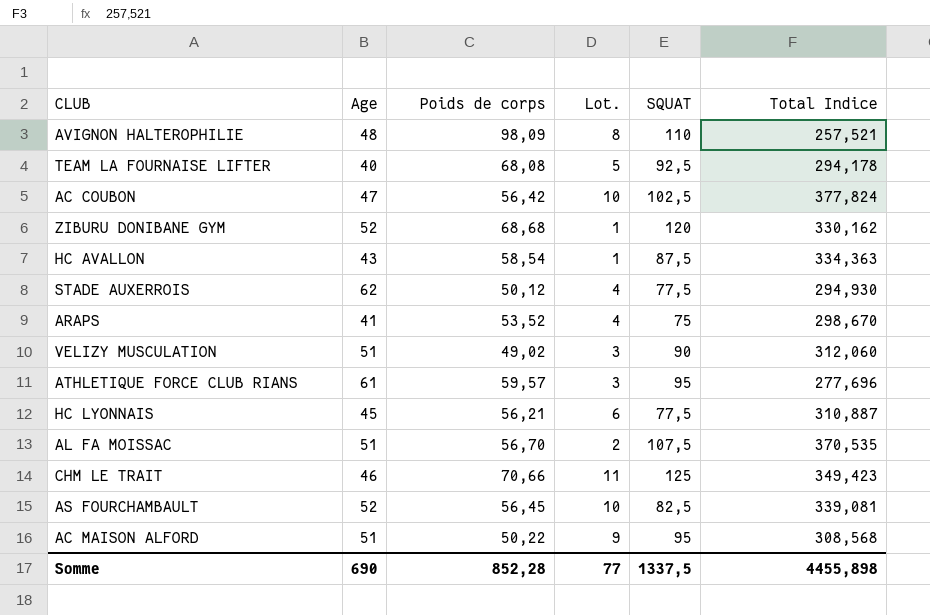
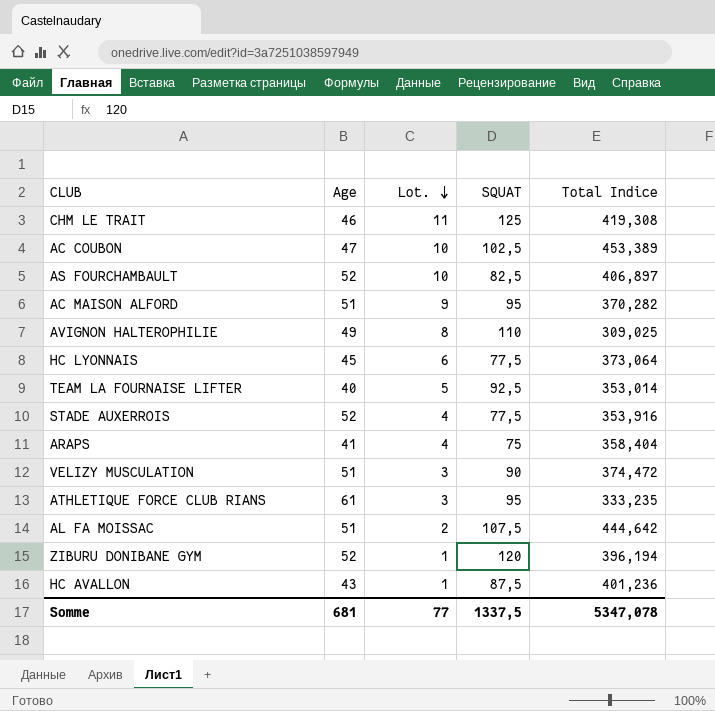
row order: none -> Lot. descending
column Poids de corps | position: 3 -> none
CHM LE TRAIT | Total Indice: 349,423 -> 419,308
AC COUBON | Total Indice: 377,824 -> 453,389
AS FOURCHAMBAULT | Total Indice: 339,081 -> 406,897
AC MAISON ALFORD | Total Indice: 308,568 -> 370,282
AVIGNON HALTEROPHILIE | Age: 48 -> 49
AVIGNON HALTEROPHILIE | Total Indice: 257,521 -> 309,025
HC LYONNAIS | Total Indice: 310,887 -> 373,064
TEAM LA FOURNAISE LIFTER | Total Indice: 294,178 -> 353,014
STADE AUXERROIS | Age: 62 -> 52
STADE AUXERROIS | Total Indice: 294,930 -> 353,916
ARAPS | Total Indice: 298,670 -> 358,404
VELIZY MUSCULATION | Total Indice: 312,060 -> 374,472
ATHLETIQUE FORCE CLUB RIANS | Total Indice: 277,696 -> 333,235
AL FA MOISSAC | Total Indice: 370,535 -> 444,642
ZIBURU DONIBANE GYM | Total Indice: 330,162 -> 396,194
HC AVALLON | Total Indice: 334,363 -> 401,236
Somme | Age: 690 -> 681
Somme | Total Indice: 4455,898 -> 5347,078

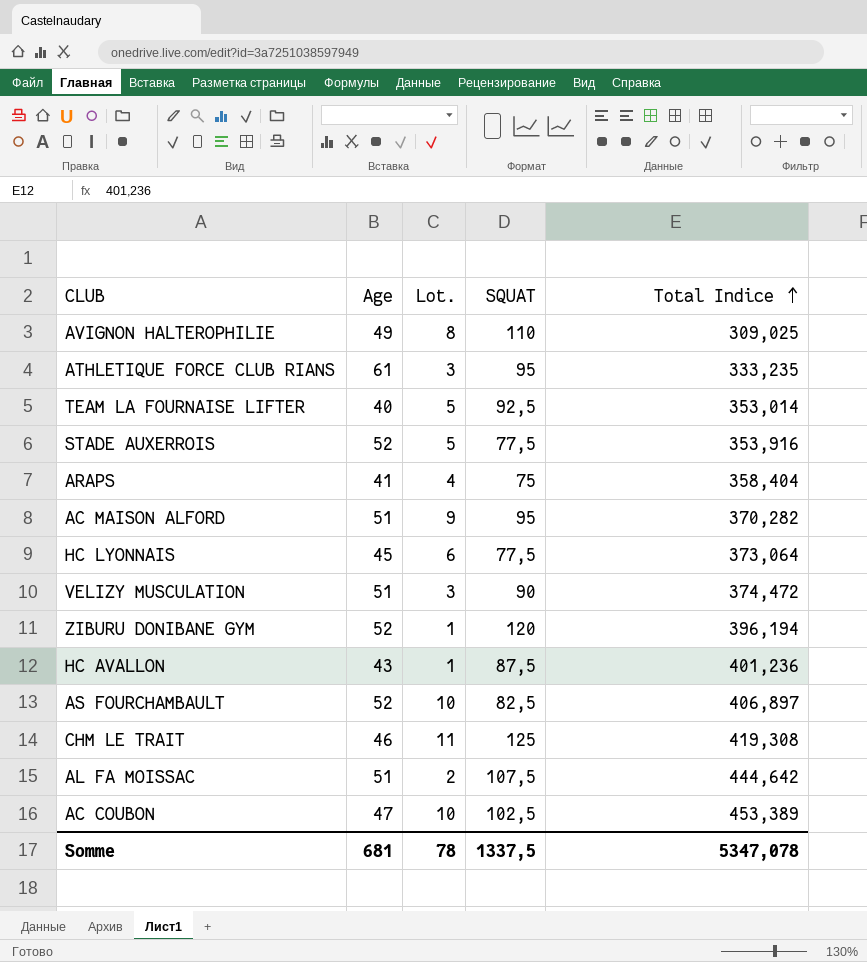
row order: Lot. descending -> Total Indice ascending
STADE AUXERROIS | Lot.: 4 -> 5
Somme | Lot.: 77 -> 78

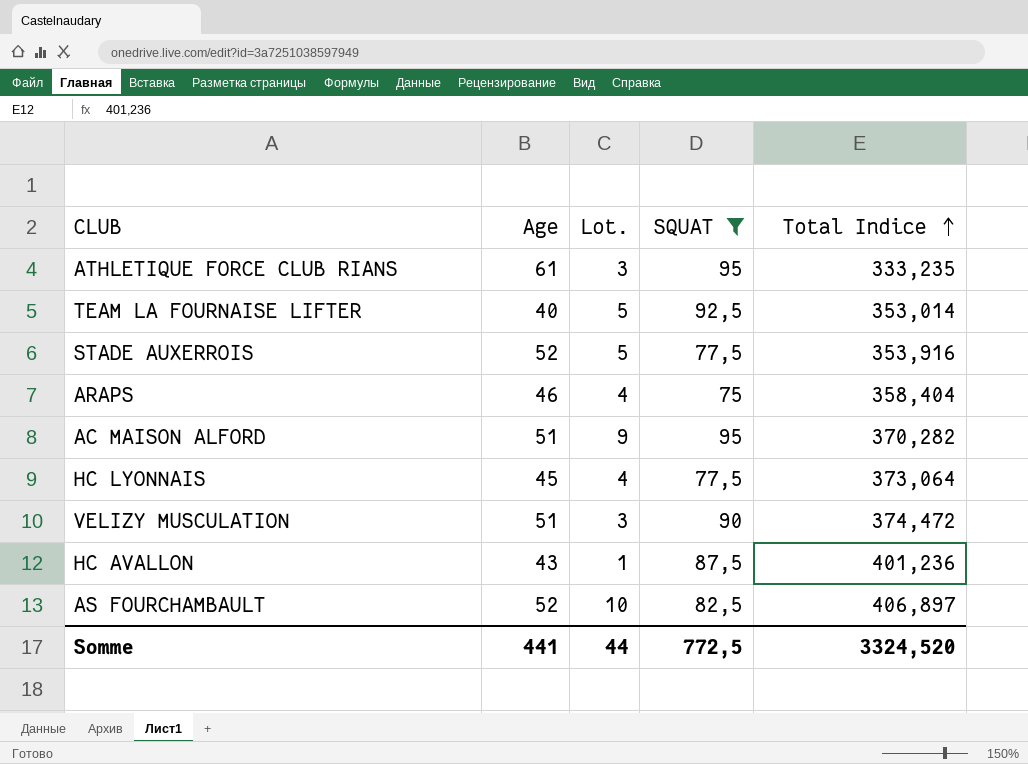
filter: none -> SQUAT <= 95
ARAPS | Age: 41 -> 46
HC LYONNAIS | Lot.: 6 -> 4
Somme | Age: 681 -> 441
Somme | Lot.: 78 -> 44
Somme | SQUAT: 1337,5 -> 772,5
Somme | Total Indice: 5347,078 -> 3324,520

